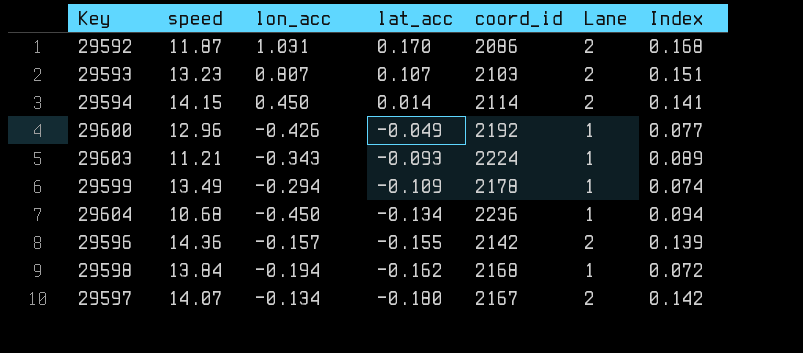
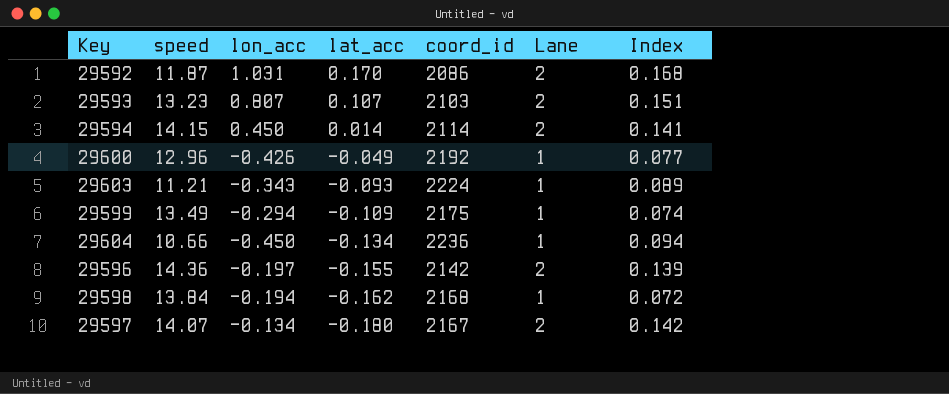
29599 | coord_id: 2178 -> 2175
29604 | speed: 10.68 -> 10.66
29596 | lon_acc: -0.157 -> -0.197

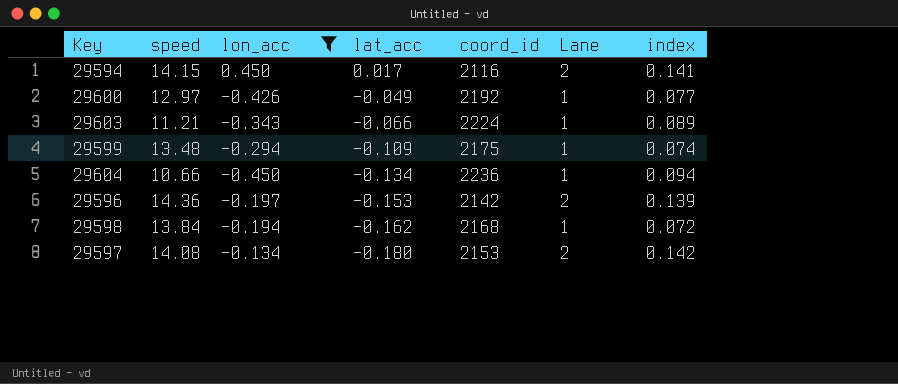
filter: none -> lon_acc <= 0.450
column name: Index -> index
29594 | lat_acc: 0.014 -> 0.017
29594 | coord_id: 2114 -> 2116
29600 | speed: 12.96 -> 12.97
29603 | lat_acc: -0.093 -> -0.066
29599 | speed: 13.49 -> 13.48
29596 | lat_acc: -0.155 -> -0.153
29597 | speed: 14.07 -> 14.08
29597 | coord_id: 2167 -> 2153

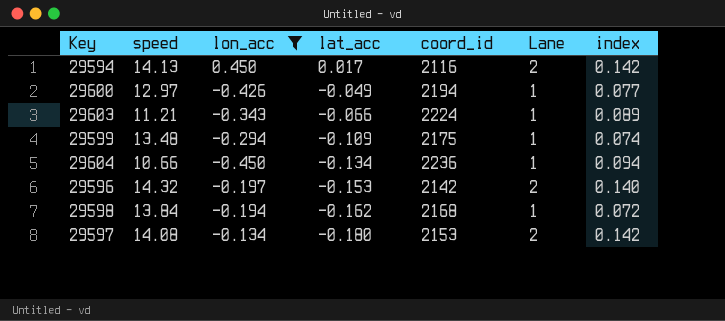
29594 | speed: 14.15 -> 14.13
29594 | index: 0.141 -> 0.142
29600 | coord_id: 2192 -> 2194
29596 | speed: 14.36 -> 14.32
29596 | index: 0.139 -> 0.140

